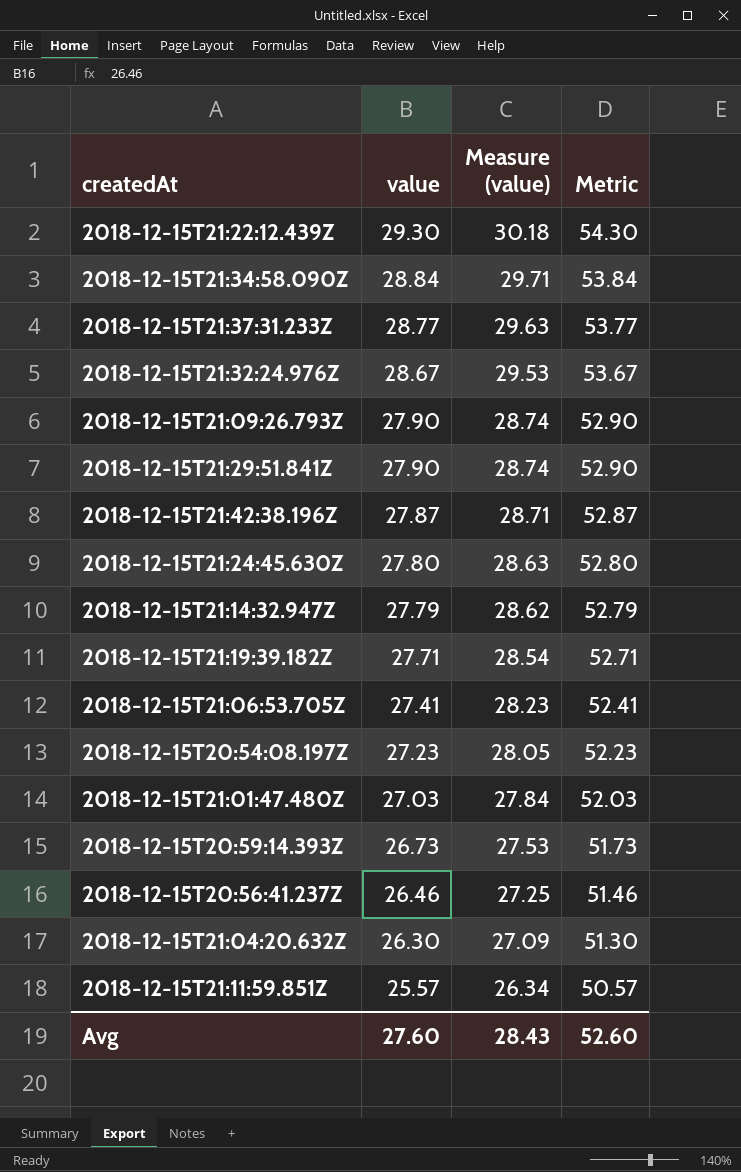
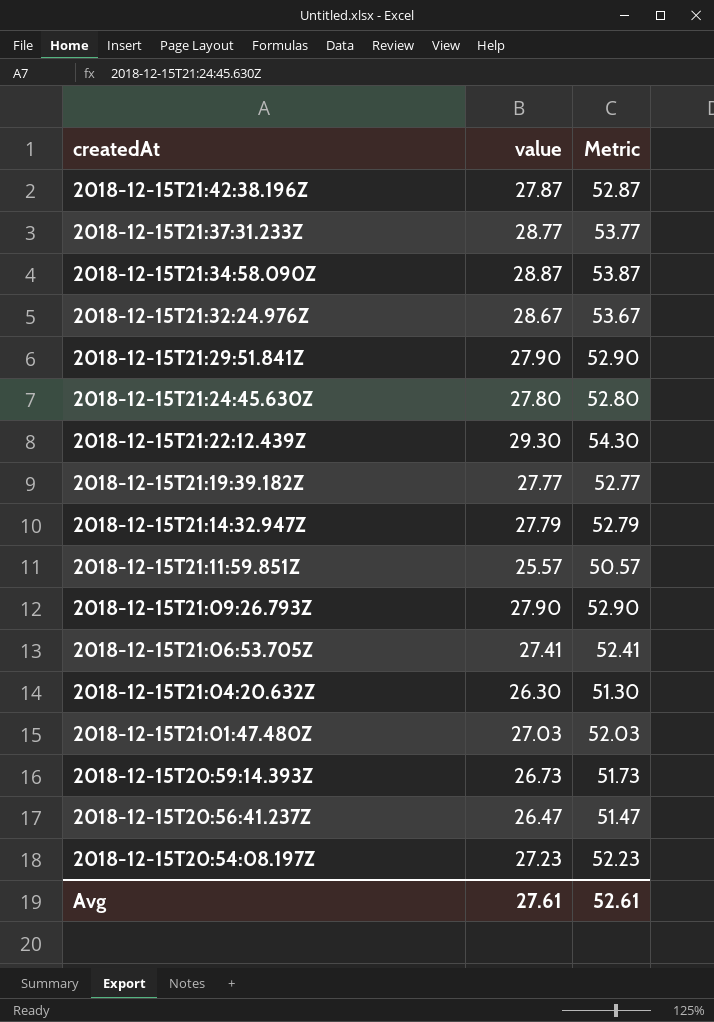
row order: value descending -> createdAt descending
column Measure (value) | formula: [value] * 1.03 -> none
2018-12-15T21:34:58.090Z | value: 28.84 -> 28.87
2018-12-15T21:34:58.090Z | Metric: 53.84 -> 53.87
2018-12-15T21:19:39.182Z | value: 27.71 -> 27.77
2018-12-15T21:19:39.182Z | Metric: 52.71 -> 52.77
2018-12-15T20:56:41.237Z | value: 26.46 -> 26.47
2018-12-15T20:56:41.237Z | Metric: 51.46 -> 51.47
Avg | value: 27.60 -> 27.61
Avg | Metric: 52.60 -> 52.61

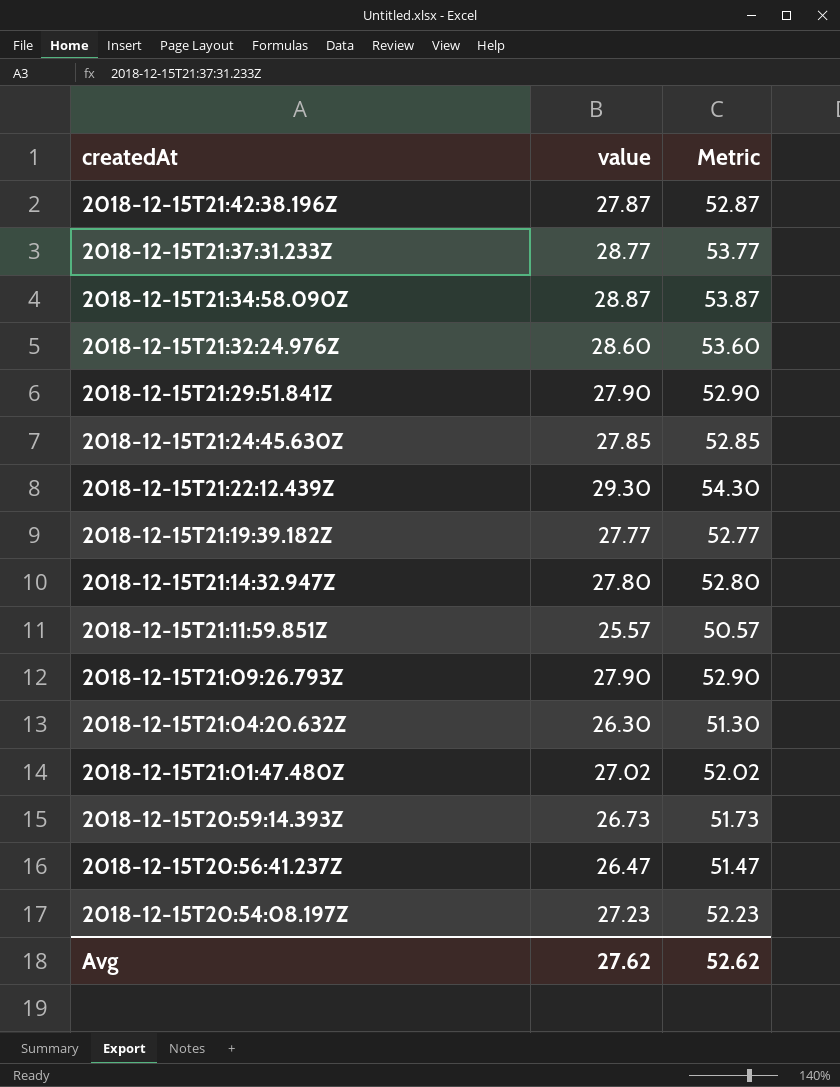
row 2018-12-15T21:06:53.705Z: 27.41 | 52.41 -> none
2018-12-15T21:32:24.976Z | value: 28.67 -> 28.60
2018-12-15T21:32:24.976Z | Metric: 53.67 -> 53.60
2018-12-15T21:24:45.630Z | value: 27.80 -> 27.85
2018-12-15T21:24:45.630Z | Metric: 52.80 -> 52.85
2018-12-15T21:14:32.947Z | value: 27.79 -> 27.80
2018-12-15T21:14:32.947Z | Metric: 52.79 -> 52.80
2018-12-15T21:01:47.480Z | value: 27.03 -> 27.02
2018-12-15T21:01:47.480Z | Metric: 52.03 -> 52.02
Avg | value: 27.61 -> 27.62
Avg | Metric: 52.61 -> 52.62

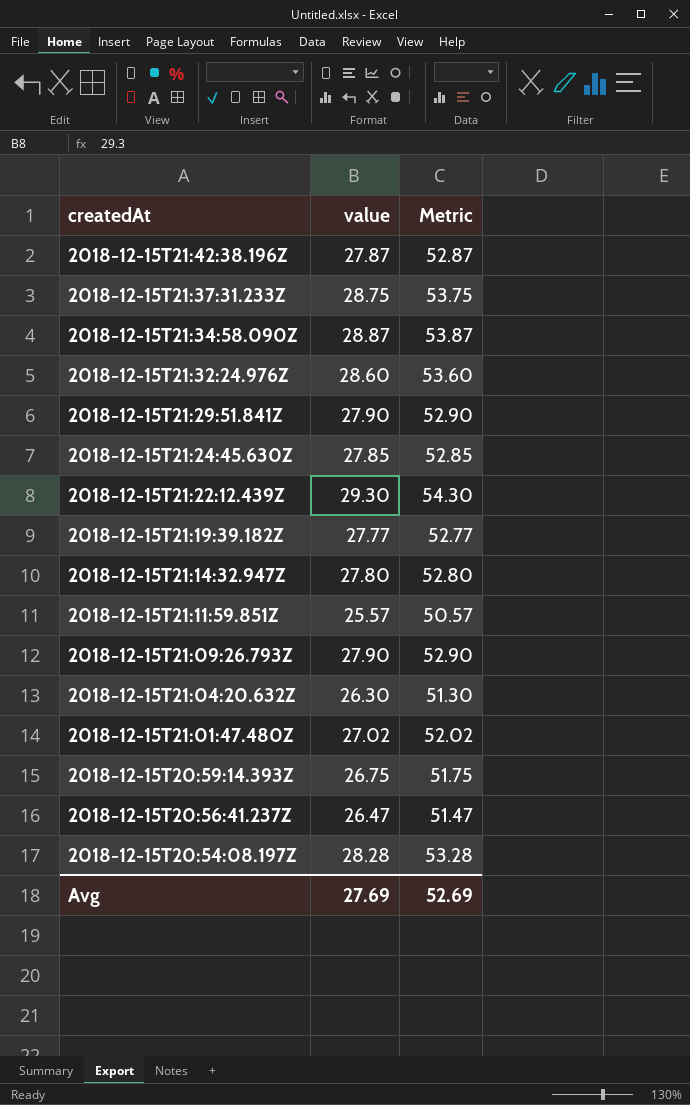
2018-12-15T21:37:31.233Z | value: 28.77 -> 28.75
2018-12-15T21:37:31.233Z | Metric: 53.77 -> 53.75
2018-12-15T20:59:14.393Z | value: 26.73 -> 26.75
2018-12-15T20:59:14.393Z | Metric: 51.73 -> 51.75
2018-12-15T20:54:08.197Z | value: 27.23 -> 28.28
2018-12-15T20:54:08.197Z | Metric: 52.23 -> 53.28
Avg | value: 27.62 -> 27.69
Avg | Metric: 52.62 -> 52.69

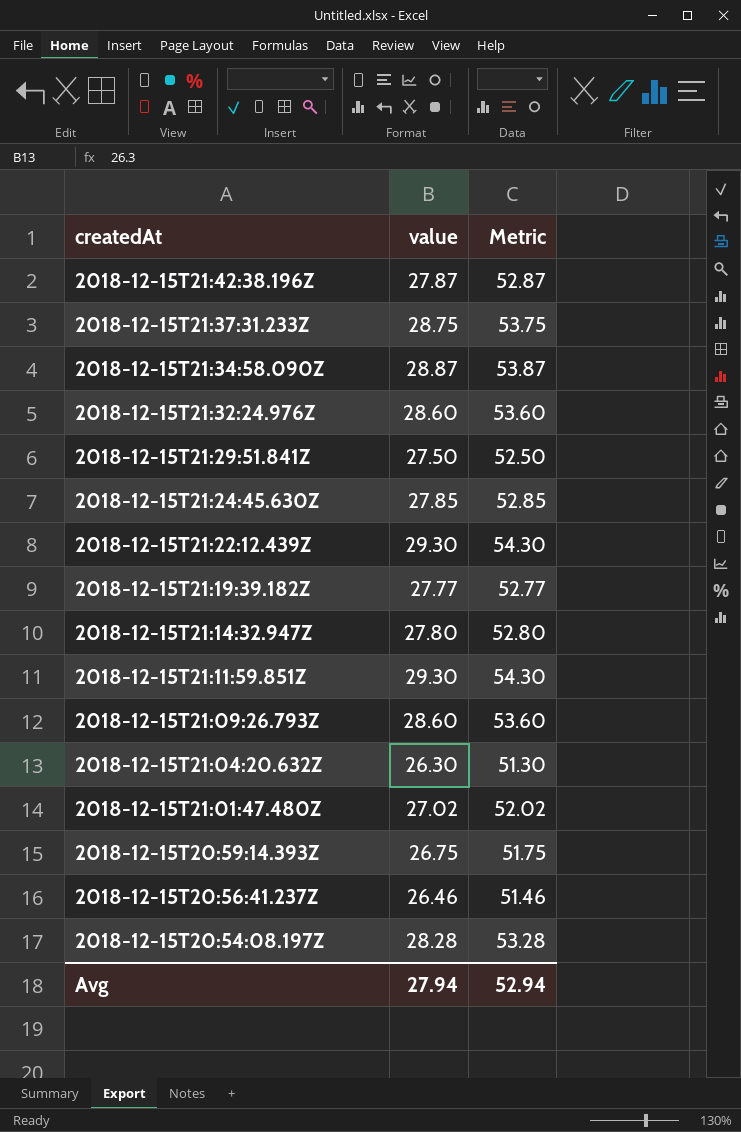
2018-12-15T21:29:51.841Z | value: 27.90 -> 27.50
2018-12-15T21:29:51.841Z | Metric: 52.90 -> 52.50
2018-12-15T21:11:59.851Z | value: 25.57 -> 29.30
2018-12-15T21:11:59.851Z | Metric: 50.57 -> 54.30
2018-12-15T21:09:26.793Z | value: 27.90 -> 28.60
2018-12-15T21:09:26.793Z | Metric: 52.90 -> 53.60
2018-12-15T20:56:41.237Z | value: 26.47 -> 26.46
2018-12-15T20:56:41.237Z | Metric: 51.47 -> 51.46
Avg | value: 27.69 -> 27.94
Avg | Metric: 52.69 -> 52.94

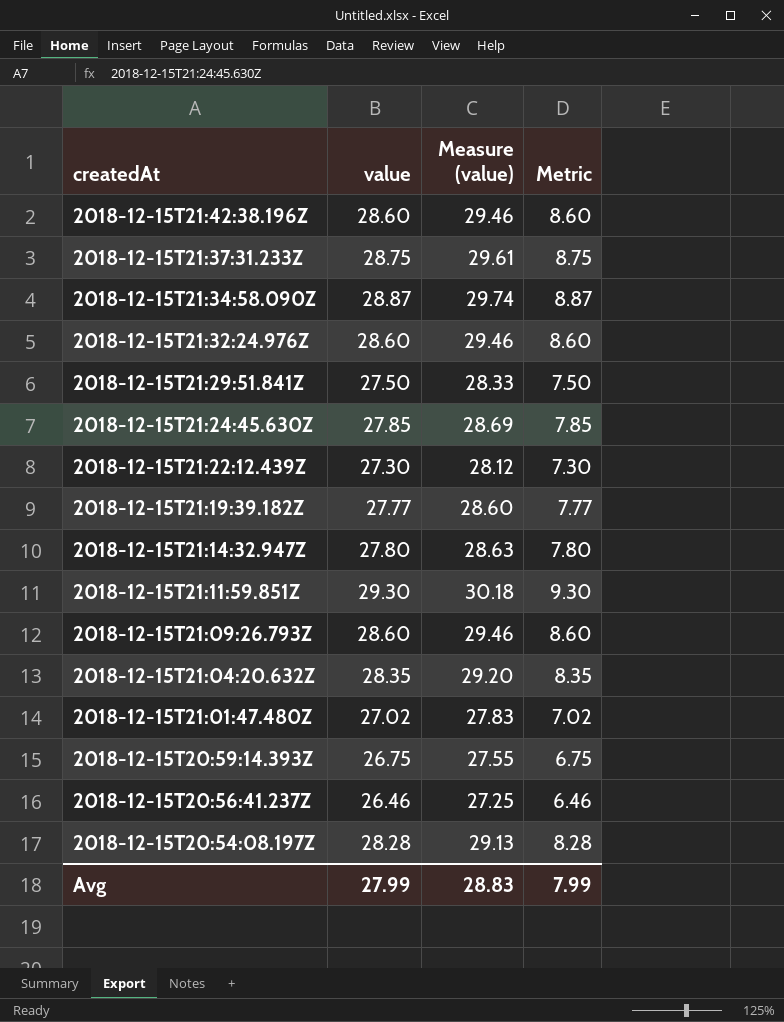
column Measure (value) | formula: none -> [value] * 1.03
column Metric | formula: [value] + 25 -> [value] - 20
2018-12-15T21:42:38.196Z | value: 27.87 -> 28.60
2018-12-15T21:22:12.439Z | value: 29.30 -> 27.30
2018-12-15T21:04:20.632Z | value: 26.30 -> 28.35
Avg | value: 27.94 -> 27.99
Avg | Metric: 52.94 -> 7.99

